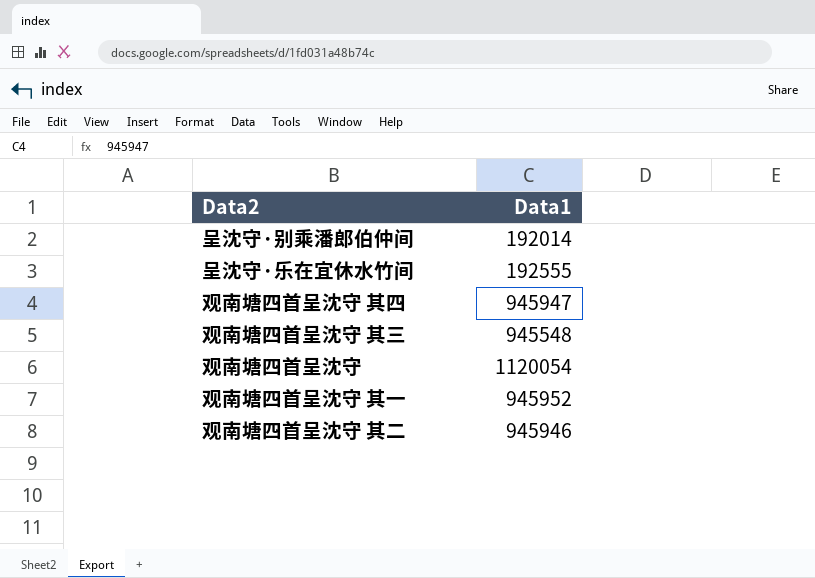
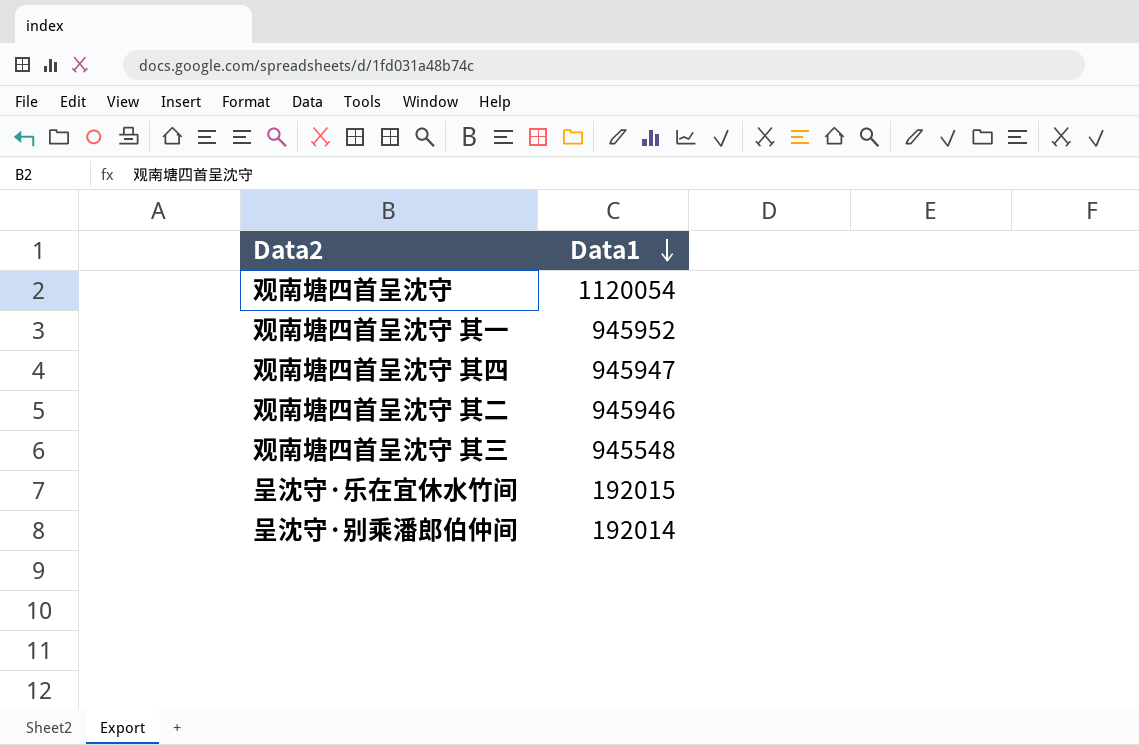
row order: none -> Data1 descending
呈沈守·乐在宜休水竹间 | Data1: 192555 -> 192015

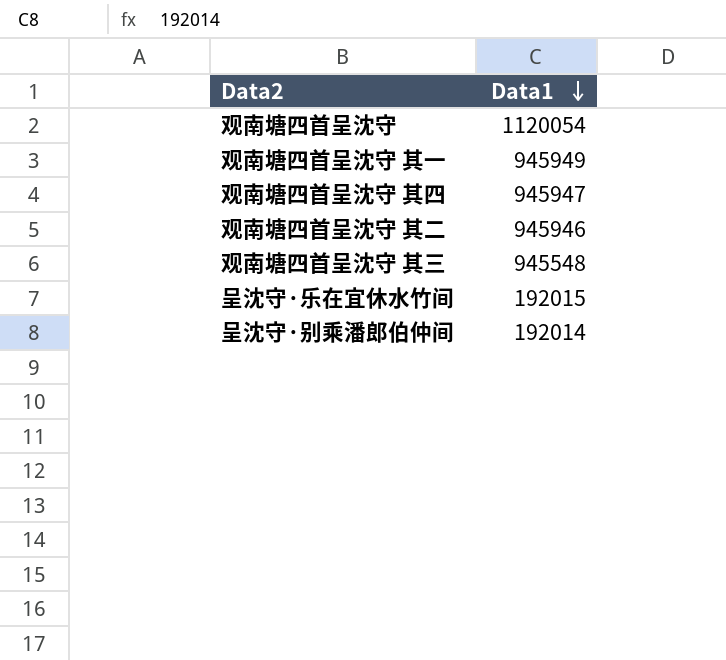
观南塘四首呈沈守 其一 | Data1: 945952 -> 945949

